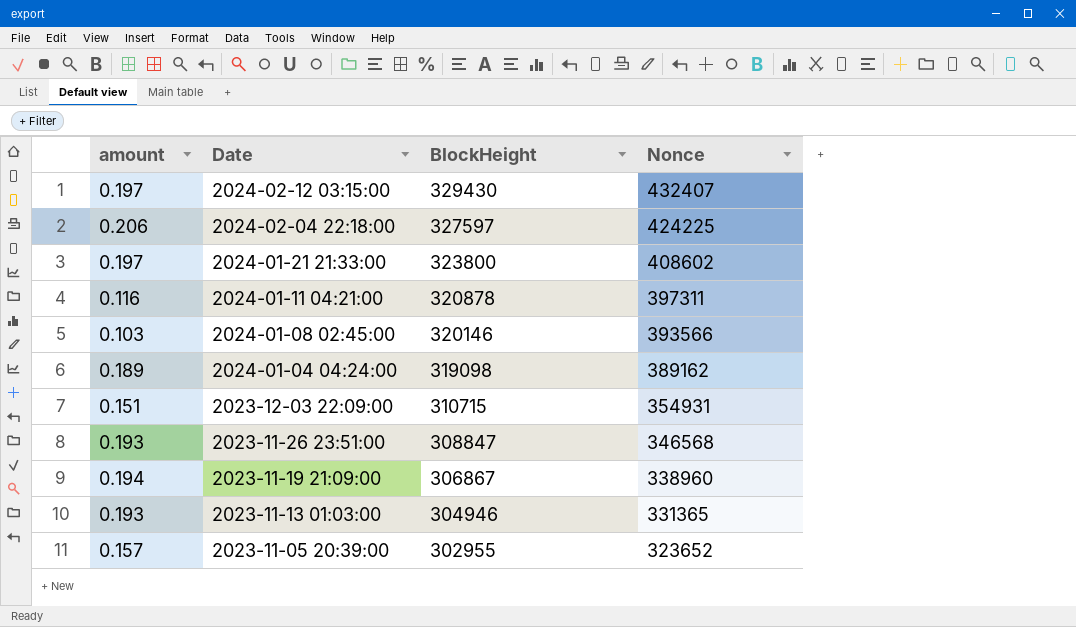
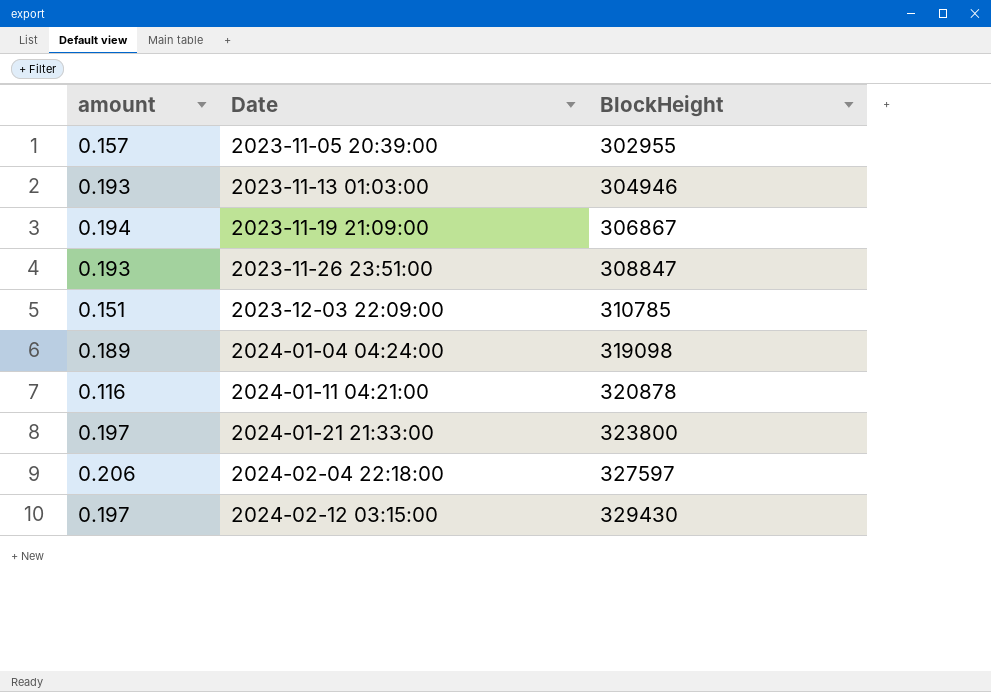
row order: Date descending -> Date ascending
column Nonce | position: 4 -> none
row 2024-01-08 02:45:00: 0.103 | 320146 | 393566 -> none
2023-12-03 22:09:00 | BlockHeight: 310715 -> 310785

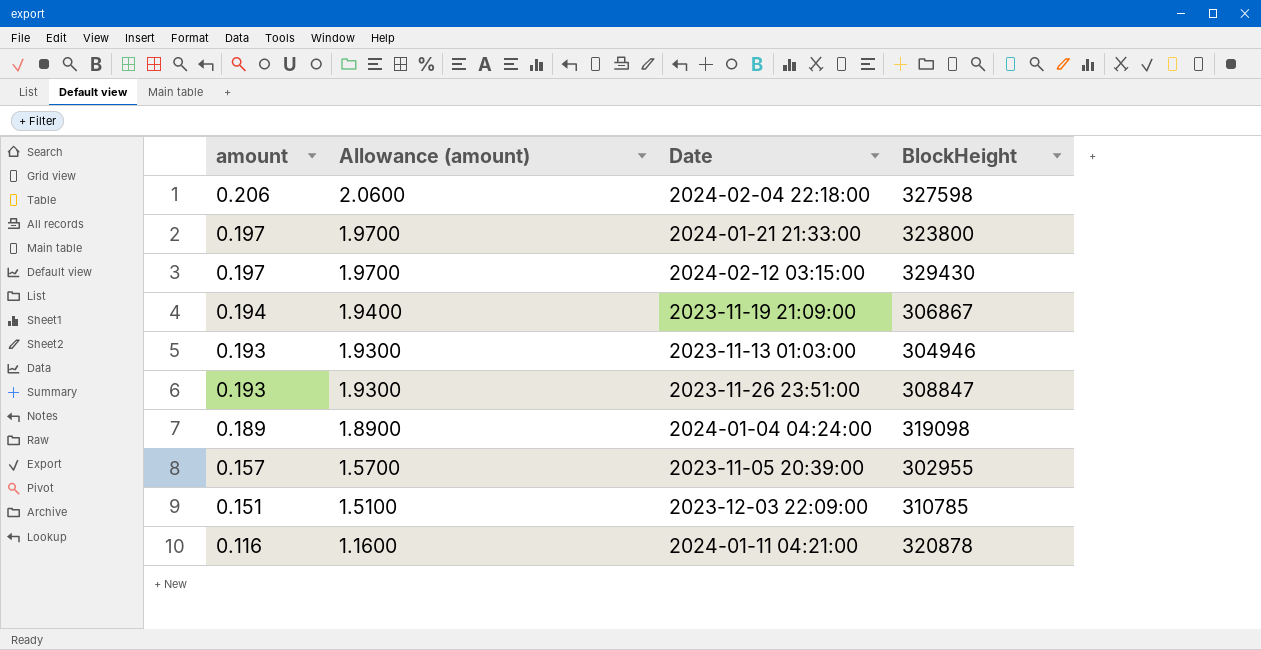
row order: Date ascending -> amount descending
column Allowance (amount) | formula: none -> [amount] * 10
2024-02-04 22:18:00 | BlockHeight: 327597 -> 327598

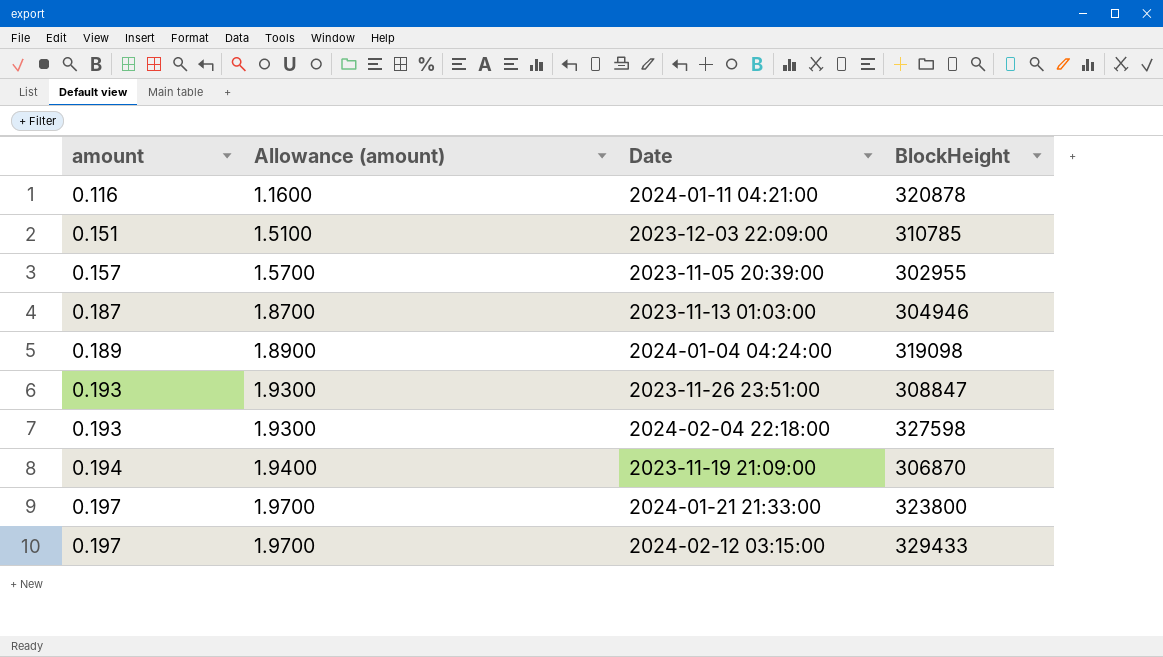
row order: amount descending -> amount ascending
2023-11-13 01:03:00 | amount: 0.193 -> 0.187
2023-11-13 01:03:00 | Allowance (amount): 1.9300 -> 1.8700
2024-02-04 22:18:00 | amount: 0.206 -> 0.193
2024-02-04 22:18:00 | Allowance (amount): 2.0600 -> 1.9300
2023-11-19 21:09:00 | BlockHeight: 306867 -> 306870
2024-02-12 03:15:00 | BlockHeight: 329430 -> 329433

